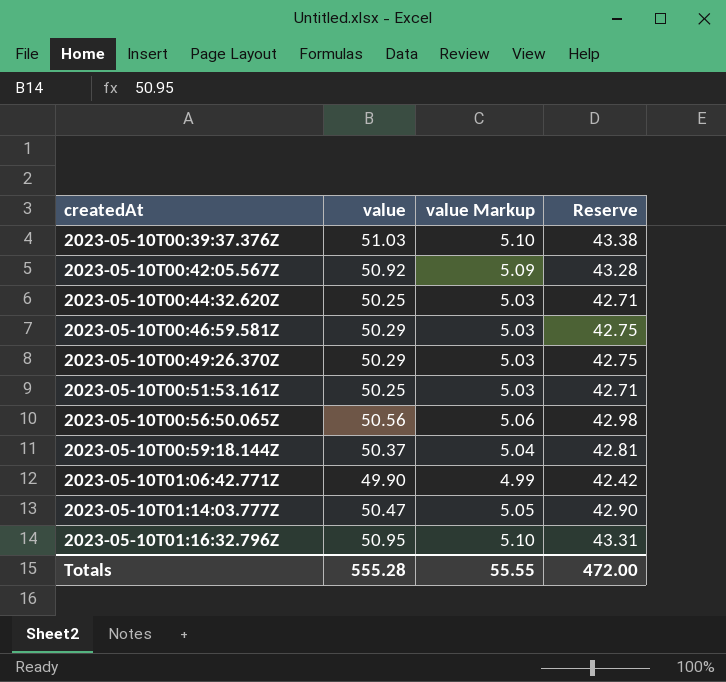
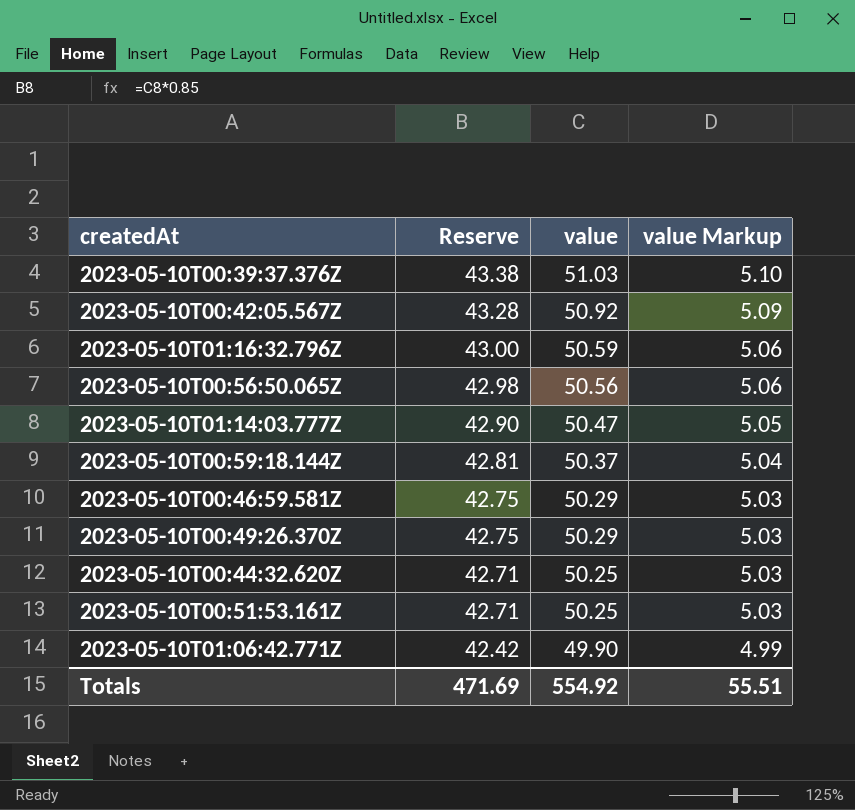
row order: createdAt ascending -> Reserve descending
column Reserve | position: 4 -> 2
2023-05-10T01:16:32.796Z | Reserve: 43.31 -> 43.00
2023-05-10T01:16:32.796Z | value: 50.95 -> 50.59
2023-05-10T01:16:32.796Z | value Markup: 5.10 -> 5.06
Totals | Reserve: 472.00 -> 471.69
Totals | value: 555.28 -> 554.92
Totals | value Markup: 55.55 -> 55.51

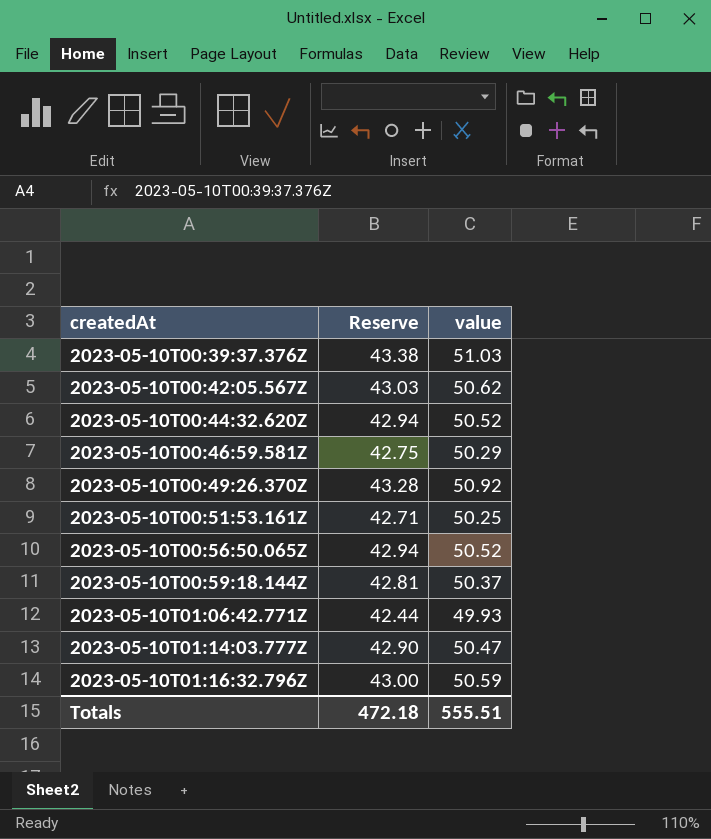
row order: Reserve descending -> createdAt ascending
column value Markup | formula: [value] * 0.1 -> none
2023-05-10T00:42:05.567Z | Reserve: 43.28 -> 43.03
2023-05-10T00:42:05.567Z | value: 50.92 -> 50.62
2023-05-10T00:44:32.620Z | Reserve: 42.71 -> 42.94
2023-05-10T00:44:32.620Z | value: 50.25 -> 50.52
2023-05-10T00:49:26.370Z | Reserve: 42.75 -> 43.28
2023-05-10T00:49:26.370Z | value: 50.29 -> 50.92
2023-05-10T00:56:50.065Z | Reserve: 42.98 -> 42.94
2023-05-10T00:56:50.065Z | value: 50.56 -> 50.52
2023-05-10T01:06:42.771Z | Reserve: 42.42 -> 42.44
2023-05-10T01:06:42.771Z | value: 49.90 -> 49.93
Totals | Reserve: 471.69 -> 472.18
Totals | value: 554.92 -> 555.51

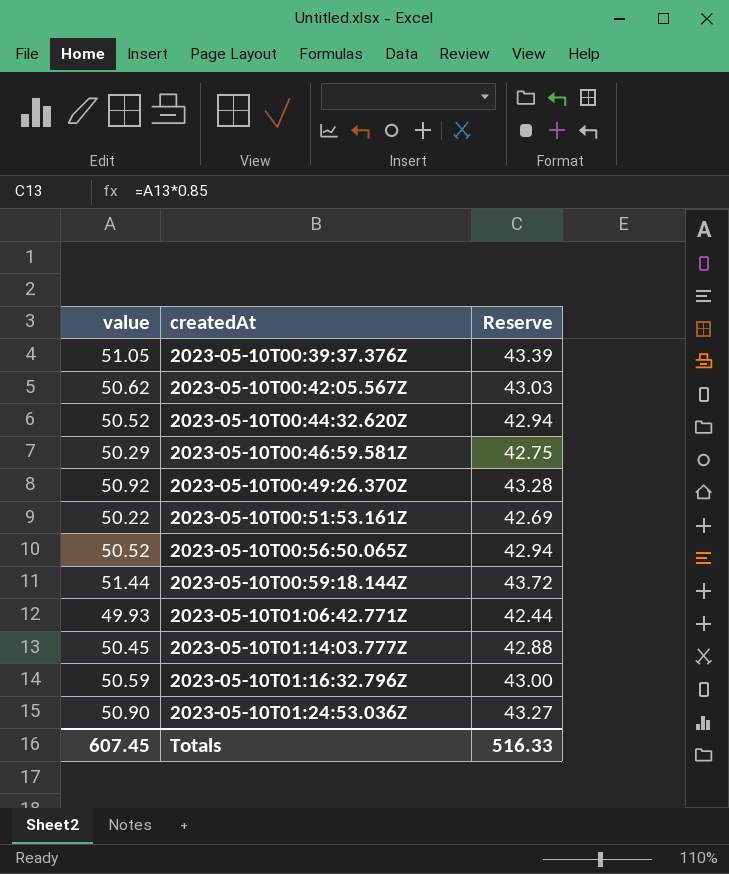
column value | position: 3 -> 1
2023-05-10T00:39:37.376Z | value: 51.03 -> 51.05
2023-05-10T00:39:37.376Z | Reserve: 43.38 -> 43.39
2023-05-10T00:51:53.161Z | value: 50.25 -> 50.22
2023-05-10T00:51:53.161Z | Reserve: 42.71 -> 42.69
2023-05-10T00:59:18.144Z | value: 50.37 -> 51.44
2023-05-10T00:59:18.144Z | Reserve: 42.81 -> 43.72
2023-05-10T01:14:03.777Z | value: 50.47 -> 50.45
2023-05-10T01:14:03.777Z | Reserve: 42.90 -> 42.88
row 2023-05-10T01:24:53.036Z: none -> 50.90 | 43.27
Totals | value: 555.51 -> 607.45
Totals | Reserve: 472.18 -> 516.33

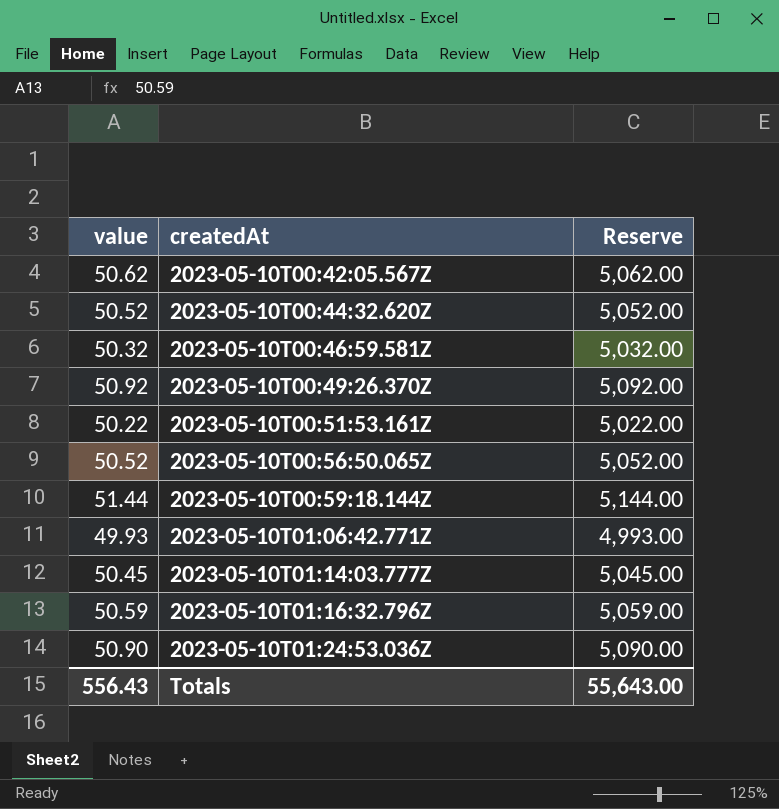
column Reserve | formula: [value] * 0.85 -> [value] * 100
row 2023-05-10T00:39:37.376Z: 51.05 | 43.39 -> none
2023-05-10T00:46:59.581Z | value: 50.29 -> 50.32
Totals | value: 607.45 -> 556.43
Totals | Reserve: 516.33 -> 55,643.00

